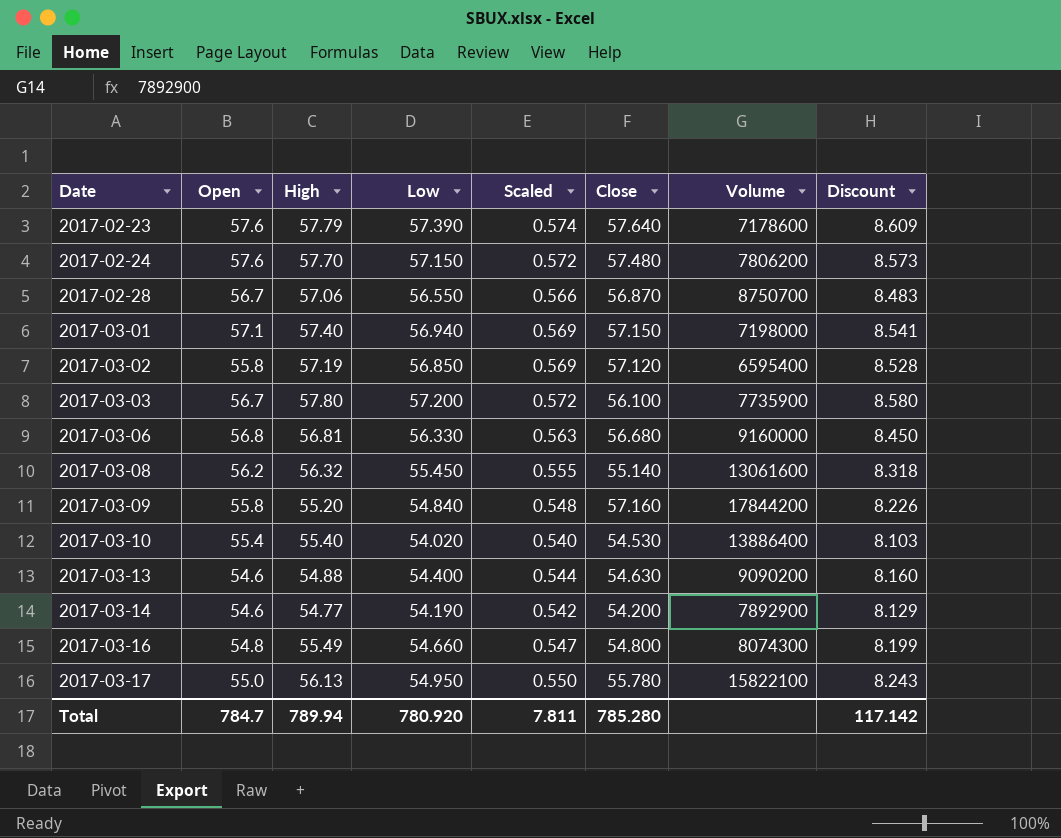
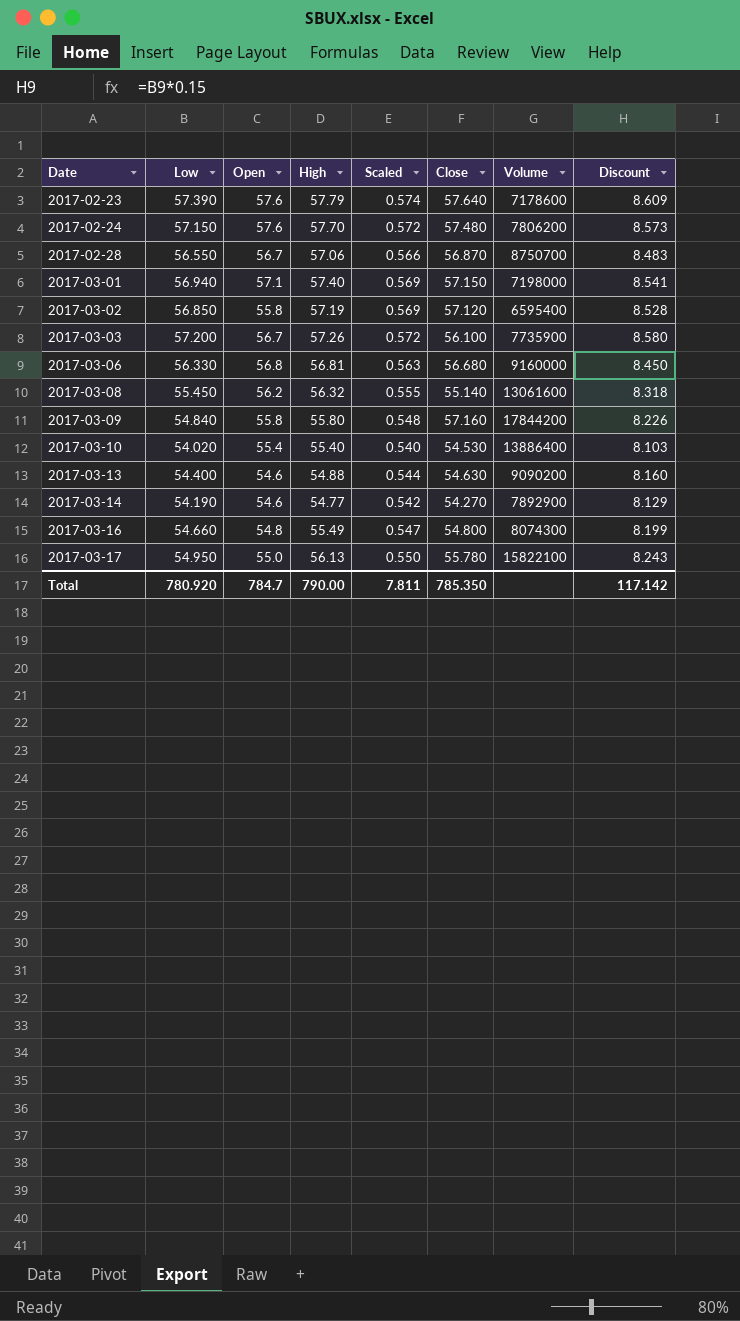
column Low | position: 4 -> 2
2017-03-03 | High: 57.80 -> 57.26
2017-03-09 | High: 55.20 -> 55.80
2017-03-14 | Close: 54.200 -> 54.270
Total | High: 789.94 -> 790.00
Total | Close: 785.280 -> 785.350

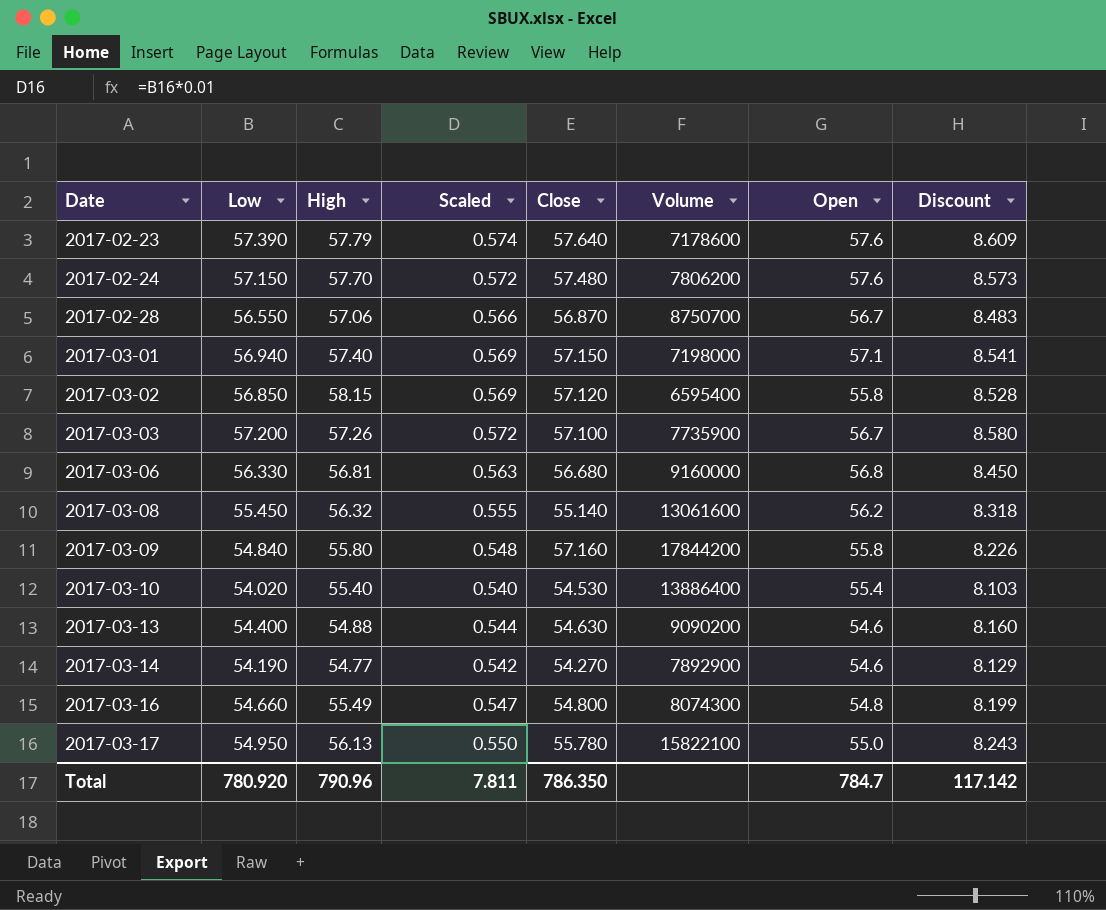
column Open | position: 3 -> 7
2017-03-02 | High: 57.19 -> 58.15
2017-03-03 | Close: 56.100 -> 57.100
Total | High: 790.00 -> 790.96
Total | Close: 785.350 -> 786.350

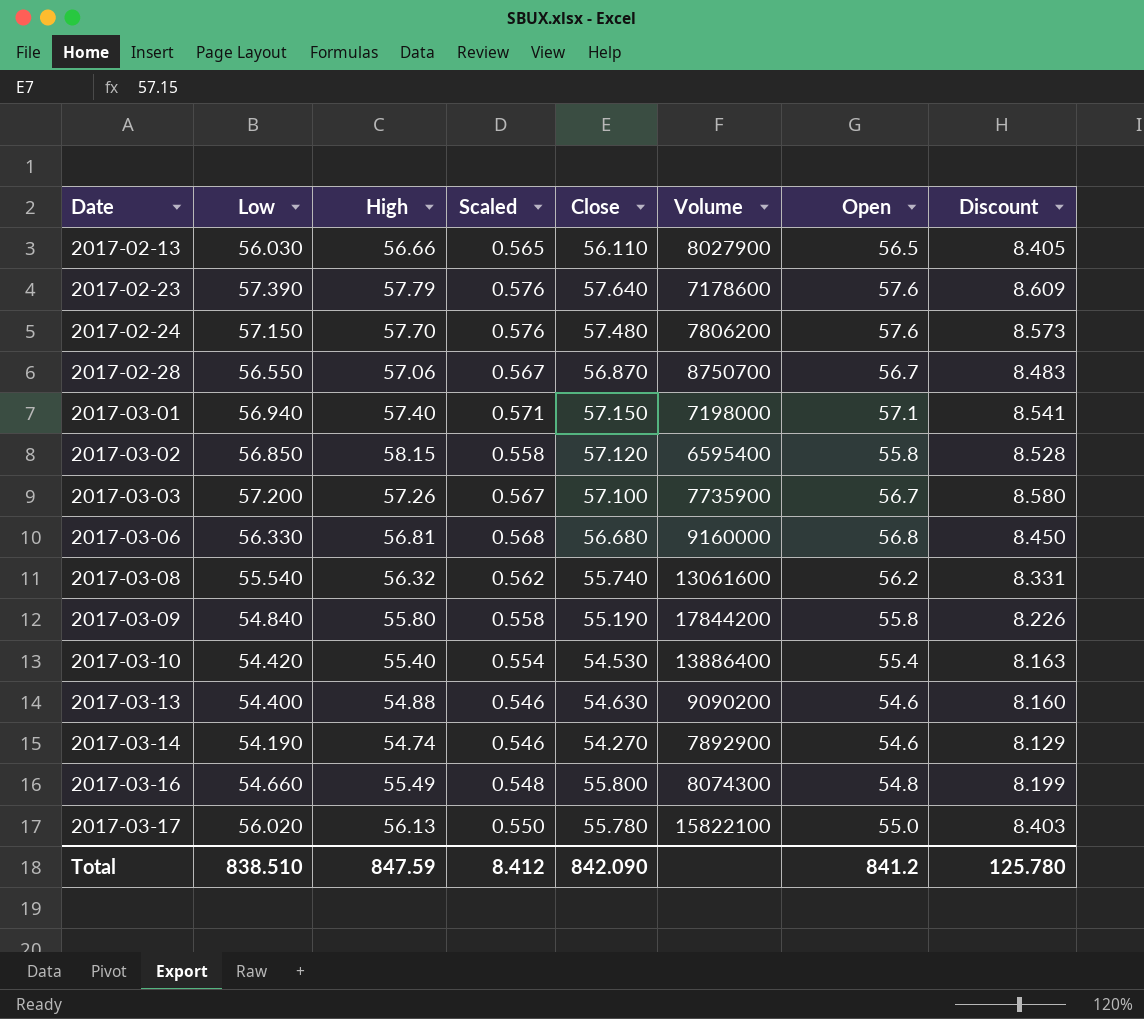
column Scaled | formula: [Low] * 0.01 -> [Open] * 0.01
row 2017-02-13: none -> 56.030 | 56.66 | 0.565 | 56.110 | 8027900 | 56.5 | 8.405
2017-03-08 | Low: 55.450 -> 55.540
2017-03-08 | Close: 55.140 -> 55.740
2017-03-08 | Discount: 8.318 -> 8.331
2017-03-09 | Close: 57.160 -> 55.190
2017-03-10 | Low: 54.020 -> 54.420
2017-03-10 | Discount: 8.103 -> 8.163
2017-03-14 | High: 54.77 -> 54.74
2017-03-16 | Close: 54.800 -> 55.800
2017-03-17 | Low: 54.950 -> 56.020
2017-03-17 | Discount: 8.243 -> 8.403
Total | Low: 780.920 -> 838.510
Total | High: 790.96 -> 847.59
Total | Scaled: 7.811 -> 8.412
Total | Close: 786.350 -> 842.090
Total | Open: 784.7 -> 841.2
Total | Discount: 117.142 -> 125.780

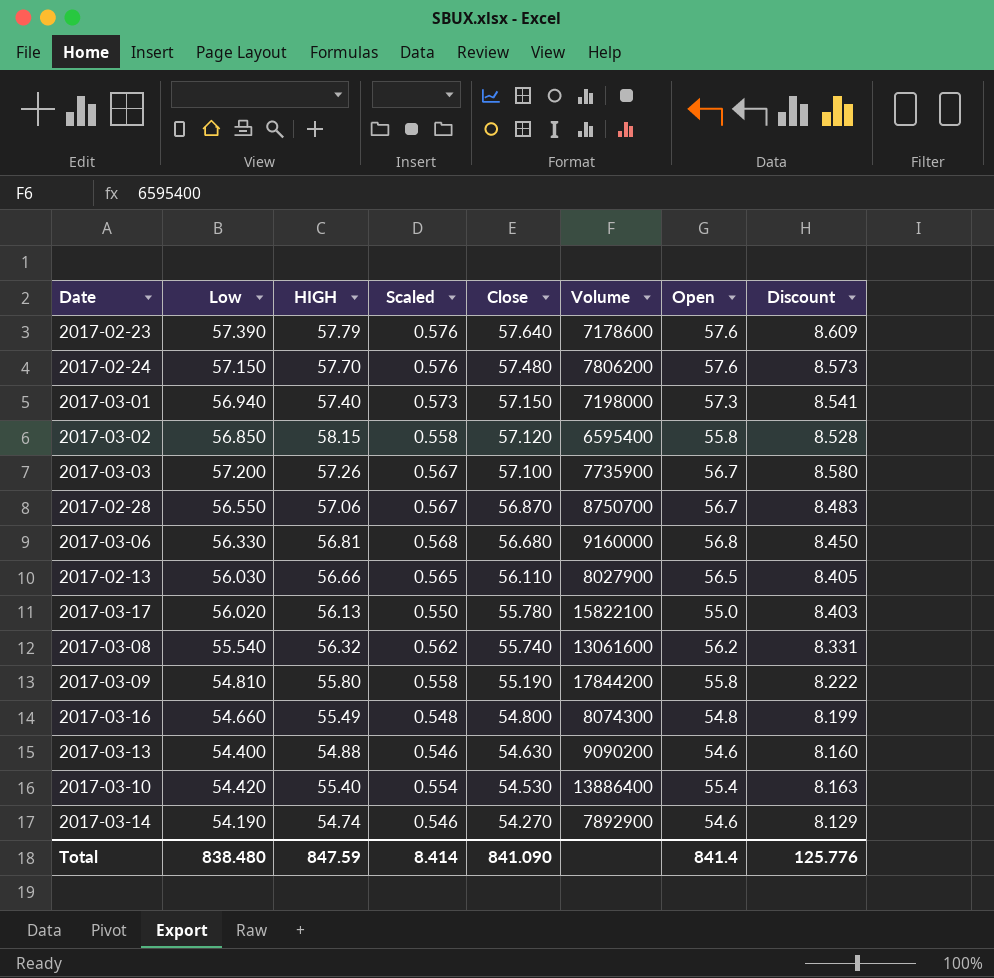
row order: Date ascending -> Close descending
column name: High -> HIGH
2017-03-01 | Scaled: 0.571 -> 0.573
2017-03-01 | Open: 57.1 -> 57.3
2017-03-09 | Low: 54.840 -> 54.810
2017-03-09 | Discount: 8.226 -> 8.222
2017-03-16 | Close: 55.800 -> 54.800
Total | Low: 838.510 -> 838.480
Total | Scaled: 8.412 -> 8.414
Total | Close: 842.090 -> 841.090
Total | Open: 841.2 -> 841.4
Total | Discount: 125.780 -> 125.776

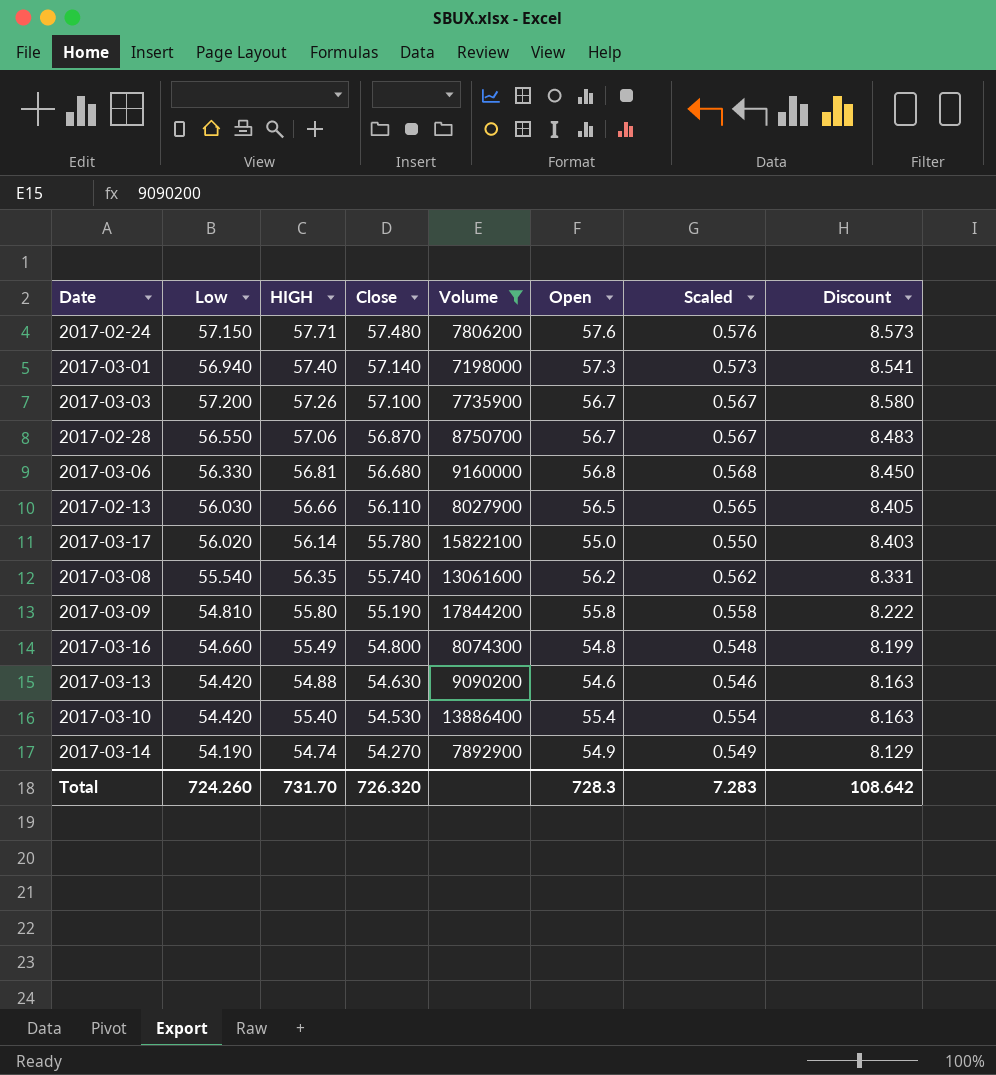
filter: none -> Volume >= 7198000
column Scaled | position: 4 -> 7
2017-02-24 | HIGH: 57.70 -> 57.71
2017-03-01 | Close: 57.150 -> 57.140
2017-03-17 | HIGH: 56.13 -> 56.14
2017-03-08 | HIGH: 56.32 -> 56.35
2017-03-13 | Low: 54.400 -> 54.420
2017-03-13 | Discount: 8.160 -> 8.163
2017-03-14 | Open: 54.6 -> 54.9
2017-03-14 | Scaled: 0.546 -> 0.549
Total | Low: 838.480 -> 724.260
Total | HIGH: 847.59 -> 731.70
Total | Close: 841.090 -> 726.320
Total | Open: 841.4 -> 728.3
Total | Scaled: 8.414 -> 7.283
Total | Discount: 125.776 -> 108.642

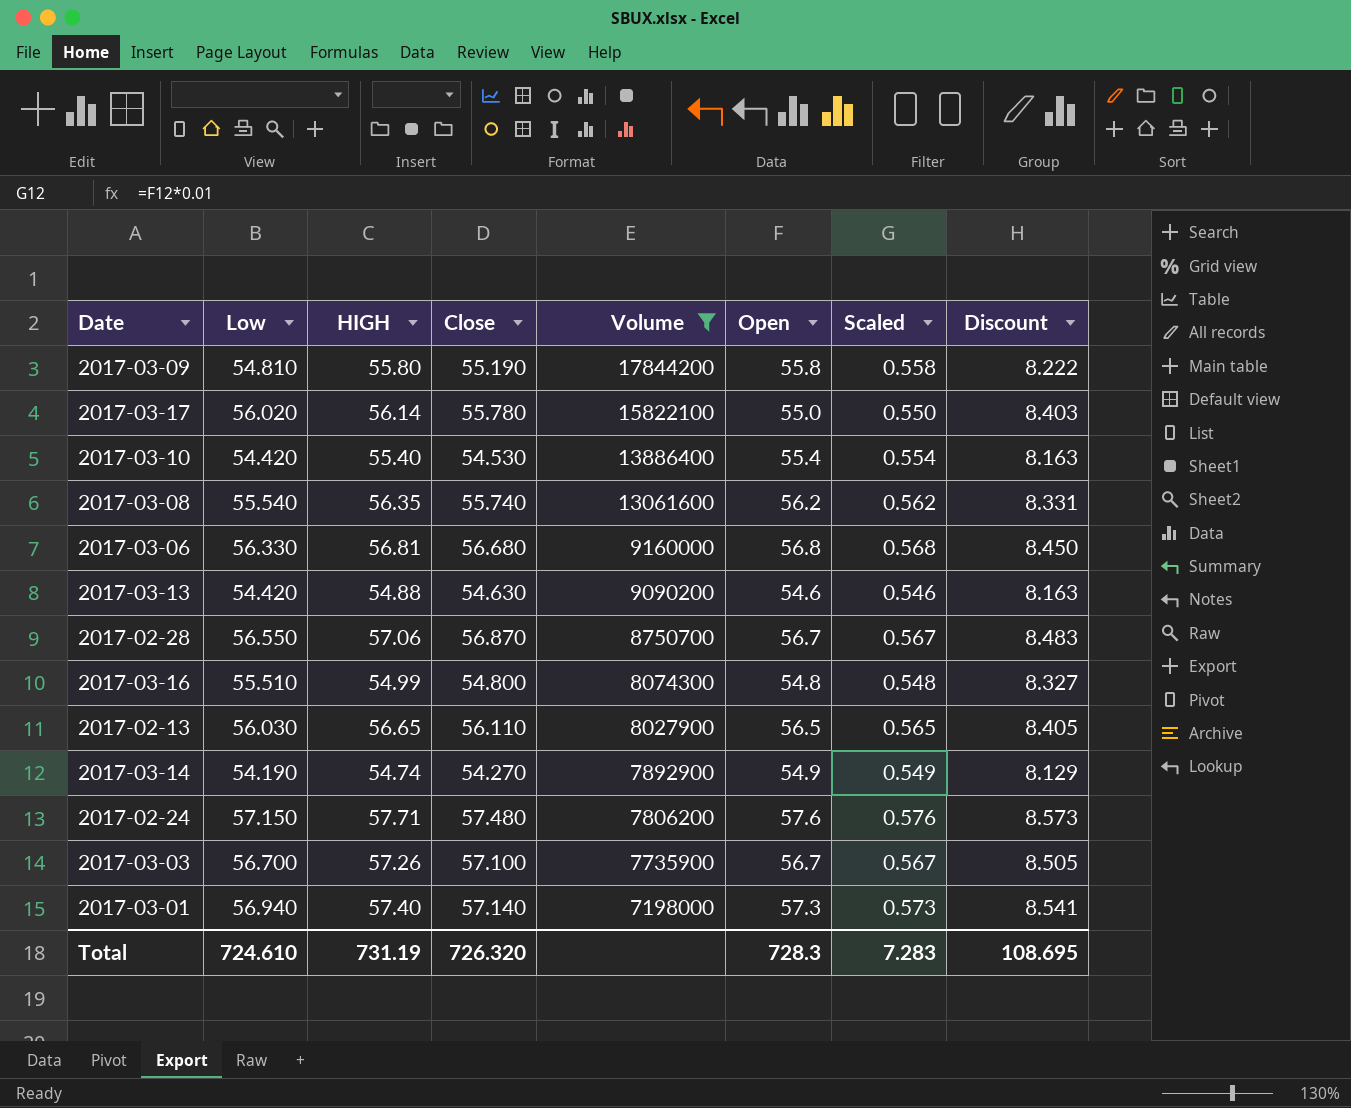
row order: Close descending -> Volume descending
2017-03-16 | Low: 54.660 -> 55.510
2017-03-16 | HIGH: 55.49 -> 54.99
2017-03-16 | Discount: 8.199 -> 8.327
2017-02-13 | HIGH: 56.66 -> 56.65
2017-03-03 | Low: 57.200 -> 56.700
2017-03-03 | Discount: 8.580 -> 8.505
Total | Low: 724.260 -> 724.610
Total | HIGH: 731.70 -> 731.19
Total | Discount: 108.642 -> 108.695

